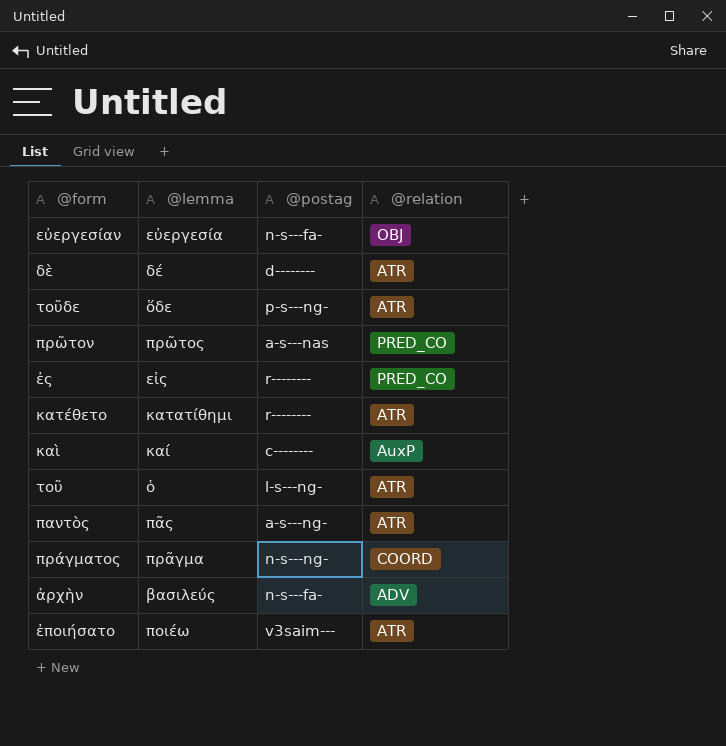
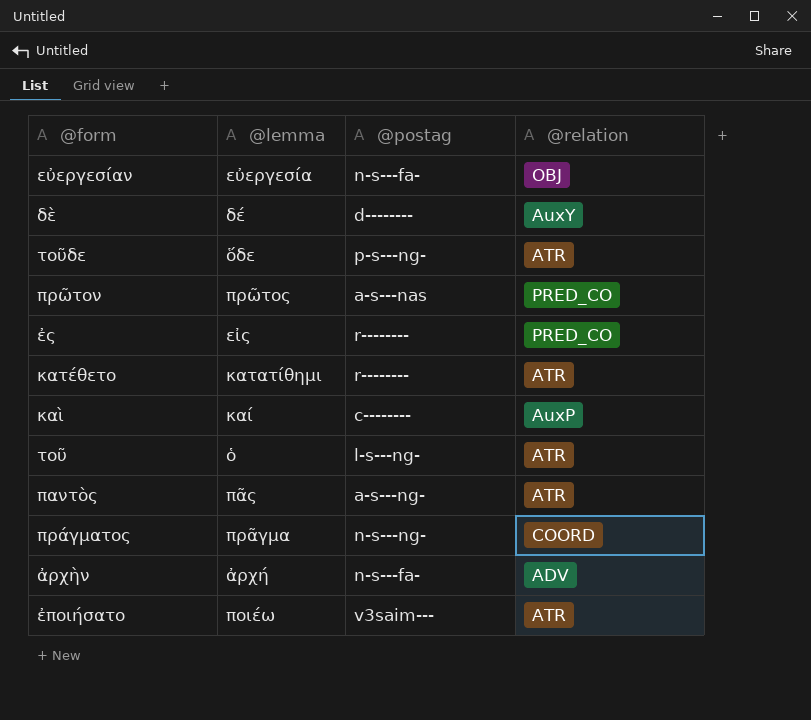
δὲ | @relation: ATR -> AuxY
ἀρχὴν | @lemma: βασιλεύς -> ἀρχή

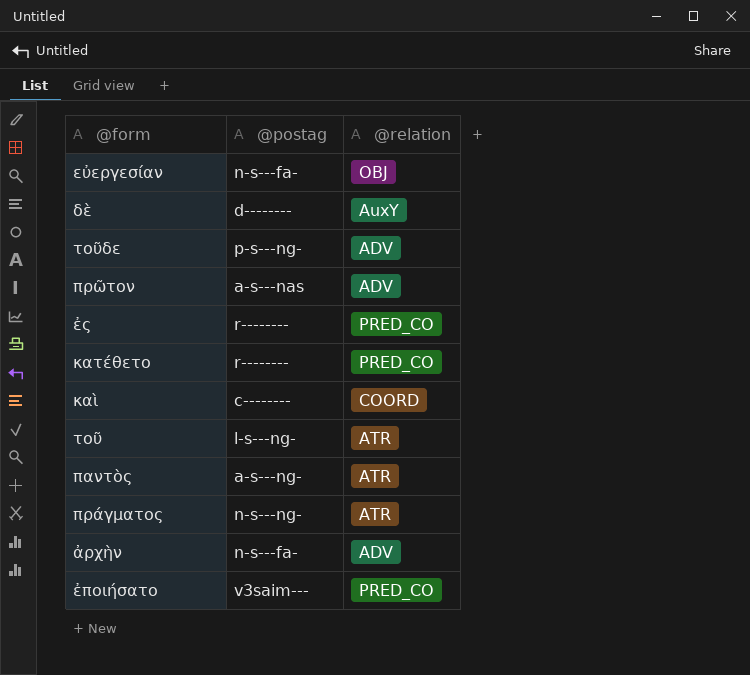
column @lemma | position: 2 -> none
τοῦδε | @relation: ATR -> ADV
πρῶτον | @relation: PRED_CO -> ADV
κατέθετο | @relation: ATR -> PRED_CO
καὶ | @relation: AuxP -> COORD
πράγματος | @relation: COORD -> ATR
ἐποιήσατο | @relation: ATR -> PRED_CO

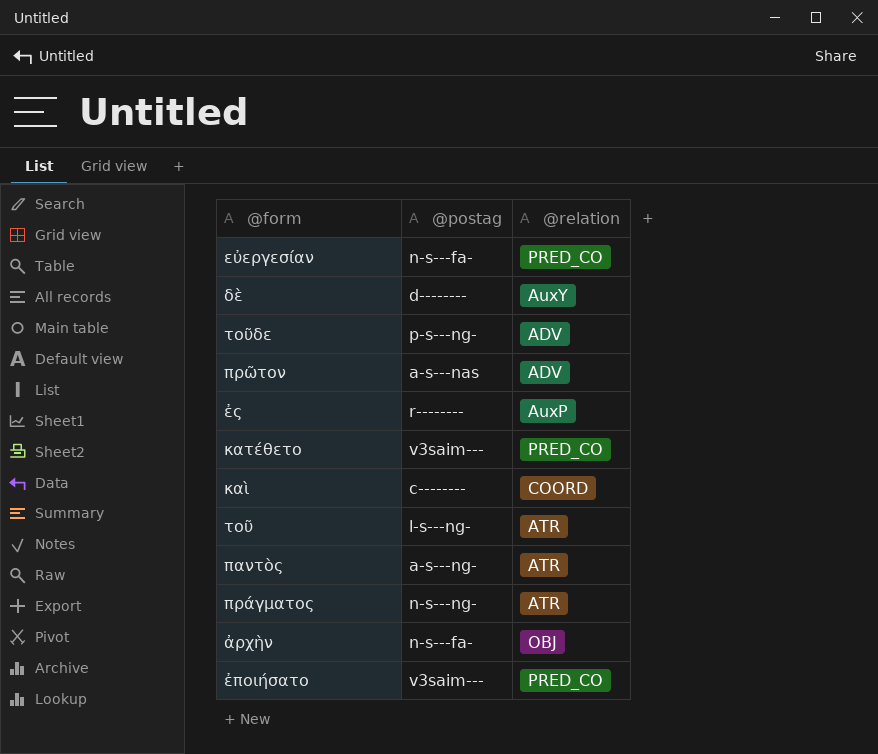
εὐεργεσίαν | @relation: OBJ -> PRED_CO
ἐς | @relation: PRED_CO -> AuxP
κατέθετο | @postag: r-------- -> v3saim---
ἀρχὴν | @relation: ADV -> OBJ

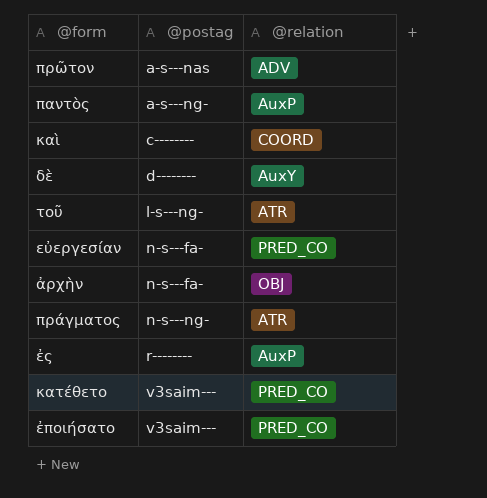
row order: none -> @postag ascending
row τοῦδε: p-s---ng- | ADV -> none
παντὸς | @relation: ATR -> AuxP

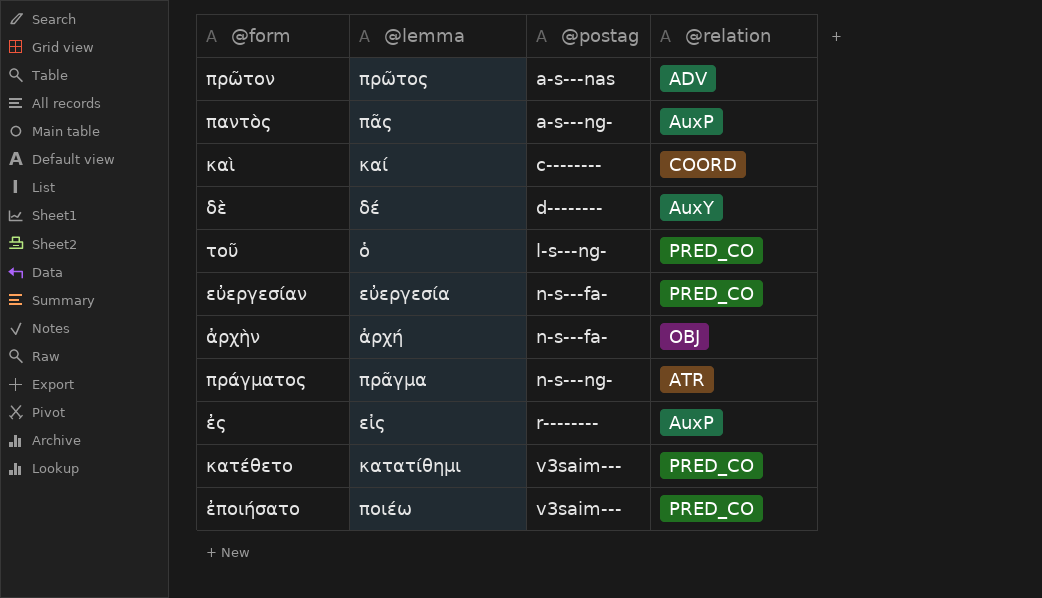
column @lemma | position: none -> 2
τοῦ | @relation: ATR -> PRED_CO

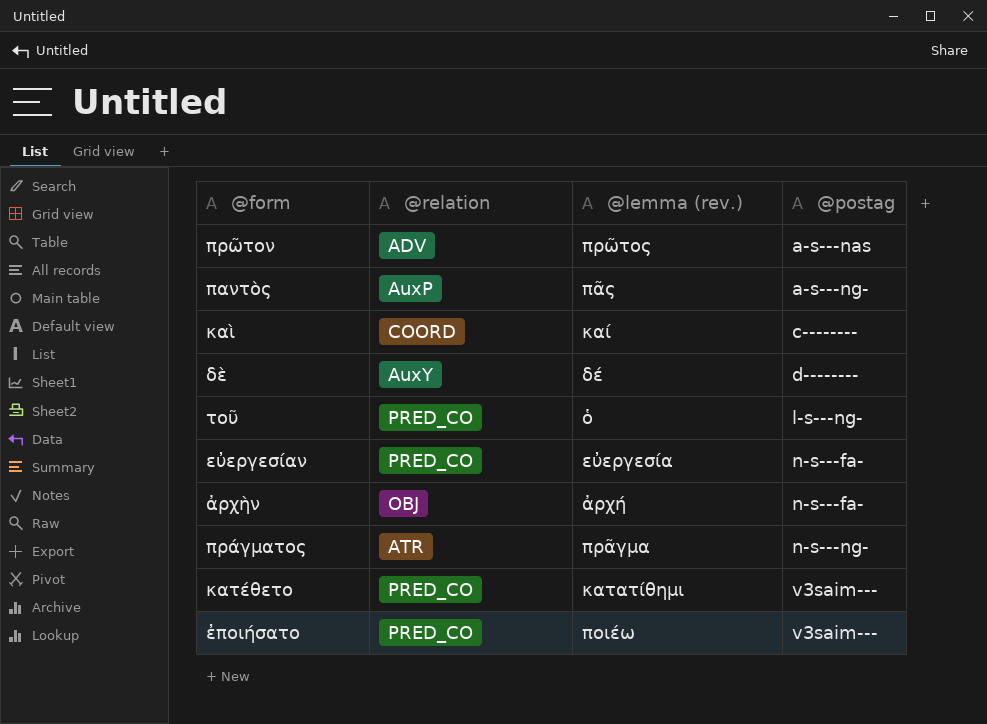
column @relation | position: 4 -> 2
column name: @lemma -> @lemma (rev.)
row ἐς: εἰς | r-------- | AuxP -> none

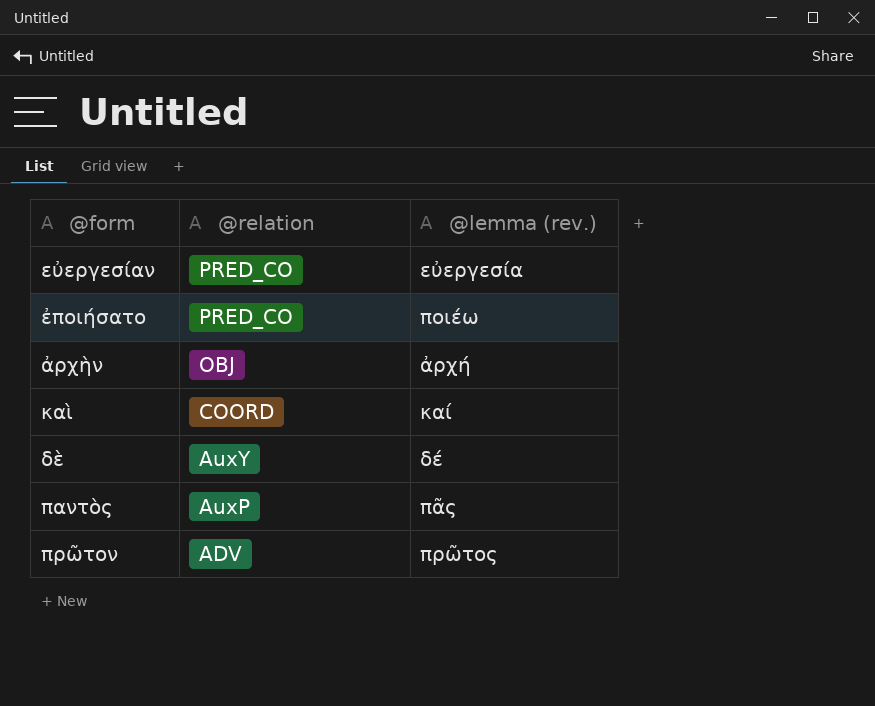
row order: @postag ascending -> @relation descending
column @postag | position: 4 -> none
row τοῦ: PRED_CO | ὁ | l-s---ng- -> none
row πράγματος: ATR | πρᾶγμα | n-s---ng- -> none
row κατέθετο: PRED_CO | κατατίθημι | v3saim--- -> none

